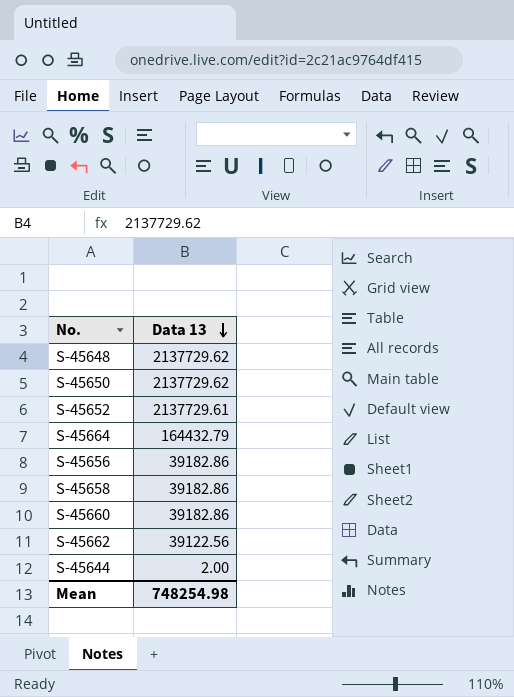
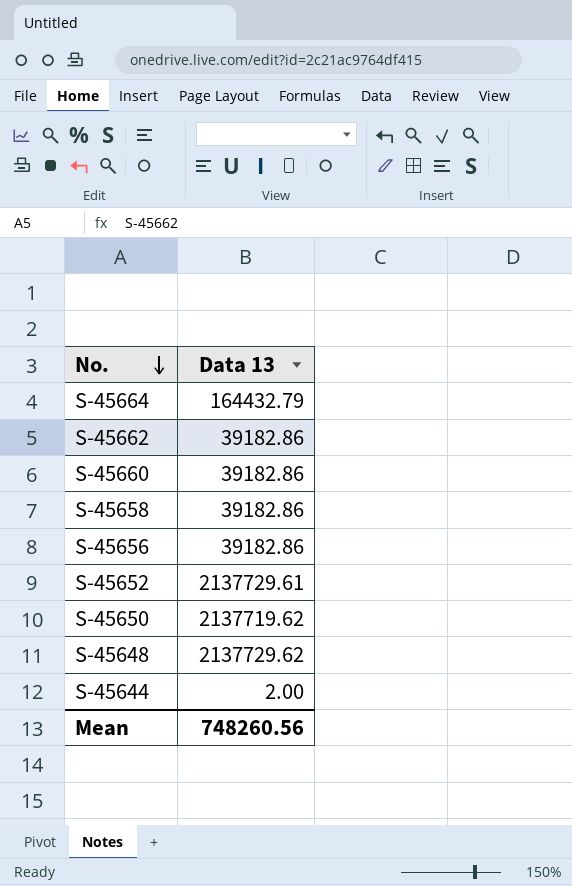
row order: Data 13 descending -> No. descending
S-45662 | Data 13: 39122.56 -> 39182.86
S-45650 | Data 13: 2137729.62 -> 2137719.62
Mean | Data 13: 748254.98 -> 748260.56

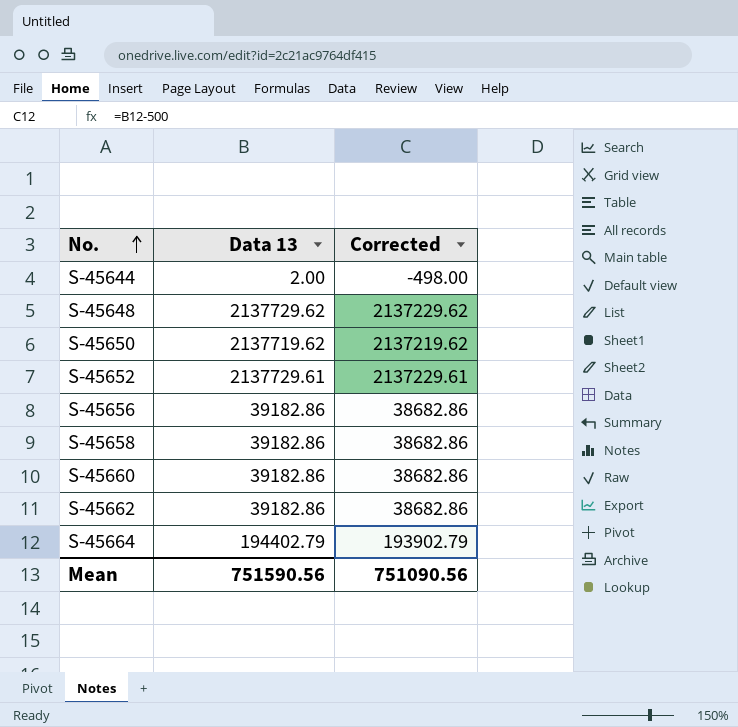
row order: No. descending -> No. ascending
column Corrected | formula: none -> [Data 13] - 500
S-45664 | Data 13: 164432.79 -> 194402.79
Mean | Data 13: 748260.56 -> 751590.56

